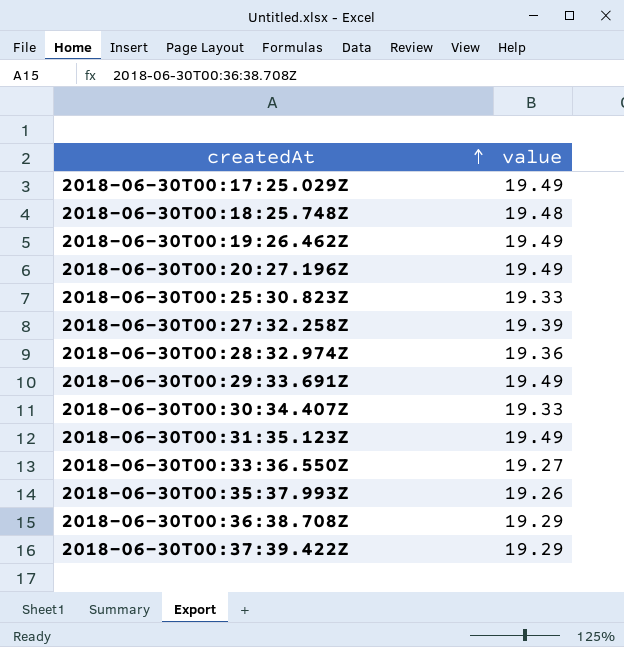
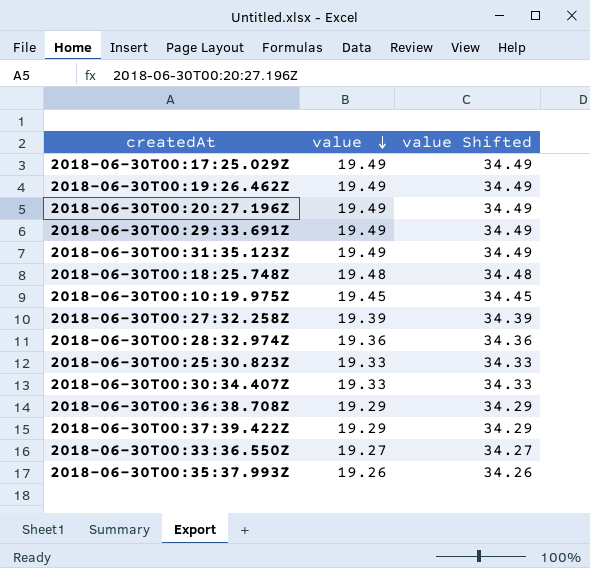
row order: createdAt ascending -> value descending
column value Shifted | formula: none -> [value] + 15
row 2018-06-30T00:10:19.975Z: none -> 19.45 | 34.45

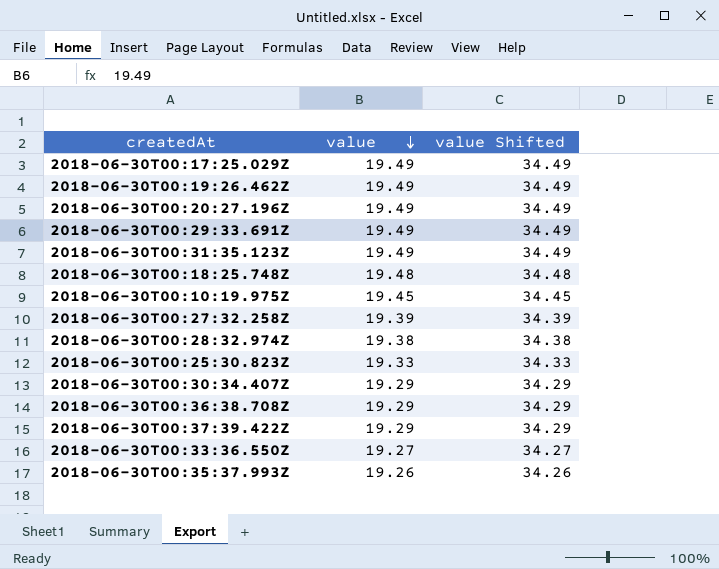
2018-06-30T00:28:32.974Z | value: 19.36 -> 19.38
2018-06-30T00:28:32.974Z | value Shifted: 34.36 -> 34.38
2018-06-30T00:30:34.407Z | value: 19.33 -> 19.29
2018-06-30T00:30:34.407Z | value Shifted: 34.33 -> 34.29

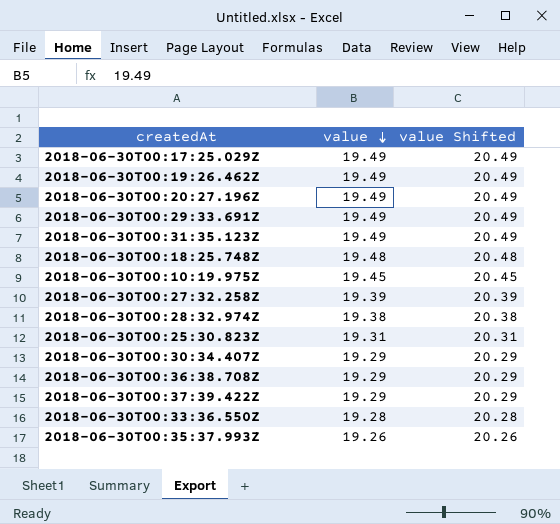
column value Shifted | formula: [value] + 15 -> [value] + 1
2018-06-30T00:25:30.823Z | value: 19.33 -> 19.31
2018-06-30T00:33:36.550Z | value: 19.27 -> 19.28

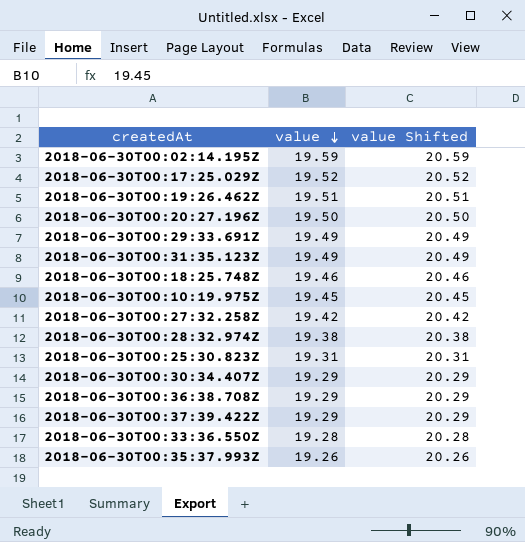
row 2018-06-30T00:02:14.195Z: none -> 19.59 | 20.59
2018-06-30T00:17:25.029Z | value: 19.49 -> 19.52
2018-06-30T00:17:25.029Z | value Shifted: 20.49 -> 20.52
2018-06-30T00:19:26.462Z | value: 19.49 -> 19.51
2018-06-30T00:19:26.462Z | value Shifted: 20.49 -> 20.51
2018-06-30T00:20:27.196Z | value: 19.49 -> 19.50
2018-06-30T00:20:27.196Z | value Shifted: 20.49 -> 20.50
2018-06-30T00:18:25.748Z | value: 19.48 -> 19.46
2018-06-30T00:18:25.748Z | value Shifted: 20.48 -> 20.46
2018-06-30T00:27:32.258Z | value: 19.39 -> 19.42
2018-06-30T00:27:32.258Z | value Shifted: 20.39 -> 20.42

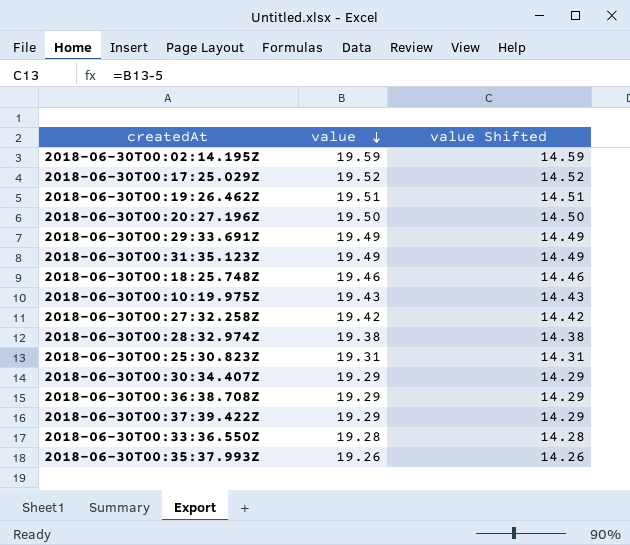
column value Shifted | formula: [value] + 1 -> [value] - 5
2018-06-30T00:10:19.975Z | value: 19.45 -> 19.43

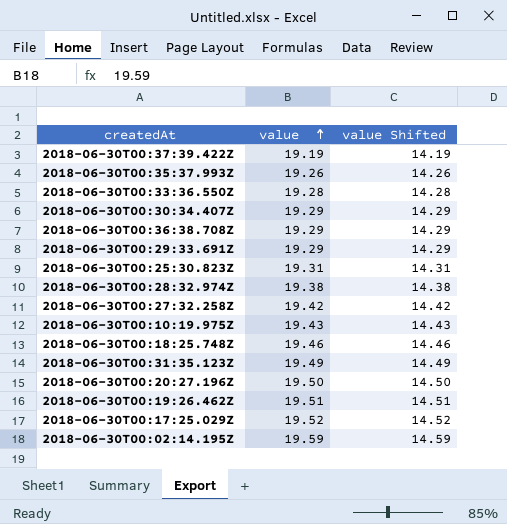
row order: value descending -> value ascending
2018-06-30T00:37:39.422Z | value: 19.29 -> 19.19
2018-06-30T00:37:39.422Z | value Shifted: 14.29 -> 14.19
2018-06-30T00:29:33.691Z | value: 19.49 -> 19.29
2018-06-30T00:29:33.691Z | value Shifted: 14.49 -> 14.29

